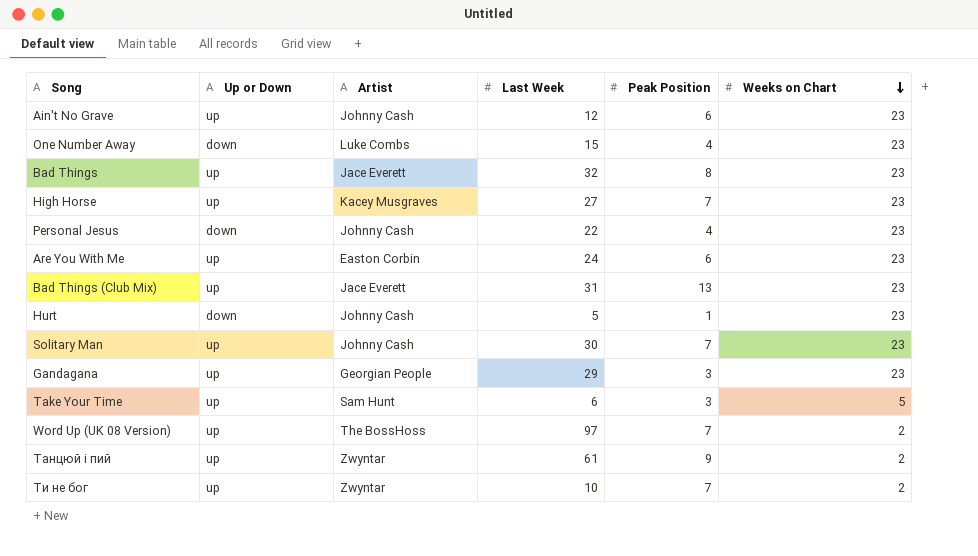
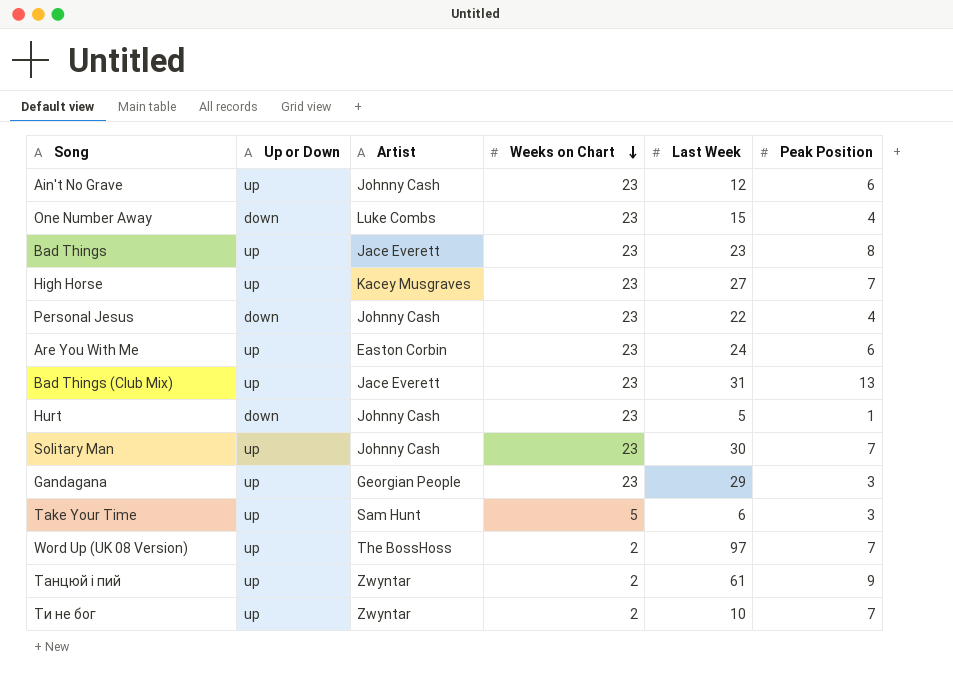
column Weeks on Chart | position: 6 -> 4
Bad Things | Last Week: 32 -> 23

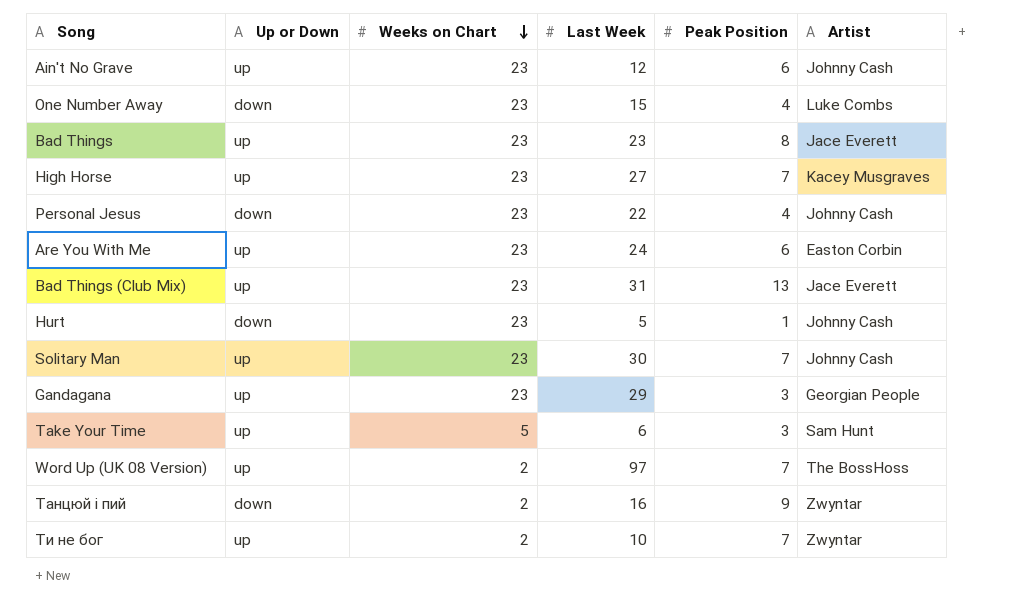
column Artist | position: 3 -> 6
Танцюй і пий | Up or Down: up -> down
Танцюй і пий | Last Week: 61 -> 16

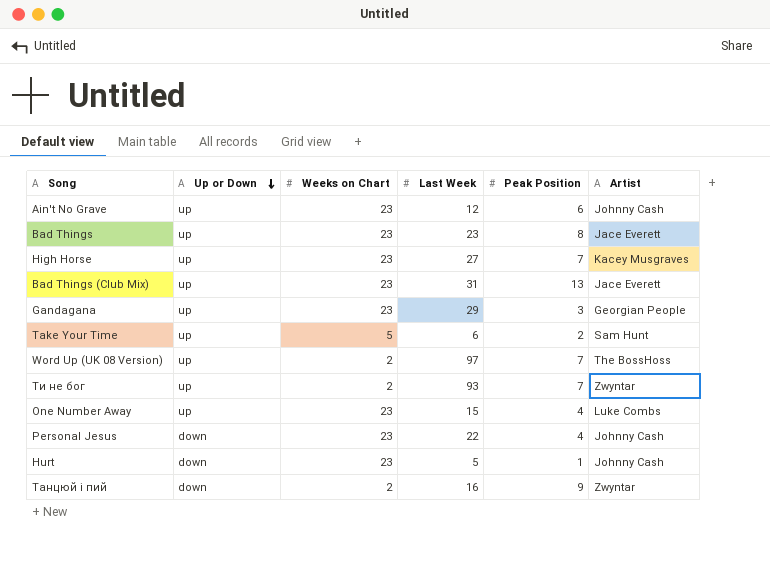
row order: Weeks on Chart descending -> Up or Down descending
row Are You With Me: up | 23 | 24 | 6 | Easton Corbin -> none
row Solitary Man: up | 23 | 30 | 7 | Johnny Cash -> none
Take Your Time | Peak Position: 3 -> 2
Ти не бог | Last Week: 10 -> 93
One Number Away | Up or Down: down -> up

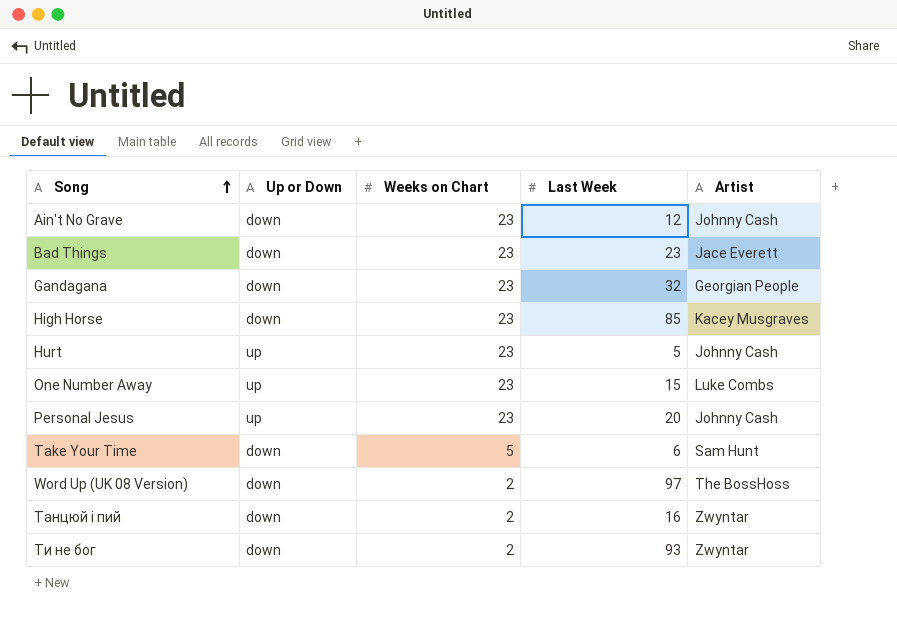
row order: Up or Down descending -> Song ascending
column Peak Position | position: 5 -> none
row Bad Things (Club Mix): up | 23 | 31 | 13 | Jace Everett -> none
Ain't No Grave | Up or Down: up -> down
Bad Things | Up or Down: up -> down
Gandagana | Up or Down: up -> down
Gandagana | Last Week: 29 -> 32
High Horse | Up or Down: up -> down
High Horse | Last Week: 27 -> 85
Hurt | Up or Down: down -> up
Personal Jesus | Up or Down: down -> up
Personal Jesus | Last Week: 22 -> 20
Take Your Time | Up or Down: up -> down
Word Up (UK 08 Version) | Up or Down: up -> down
Ти не бог | Up or Down: up -> down

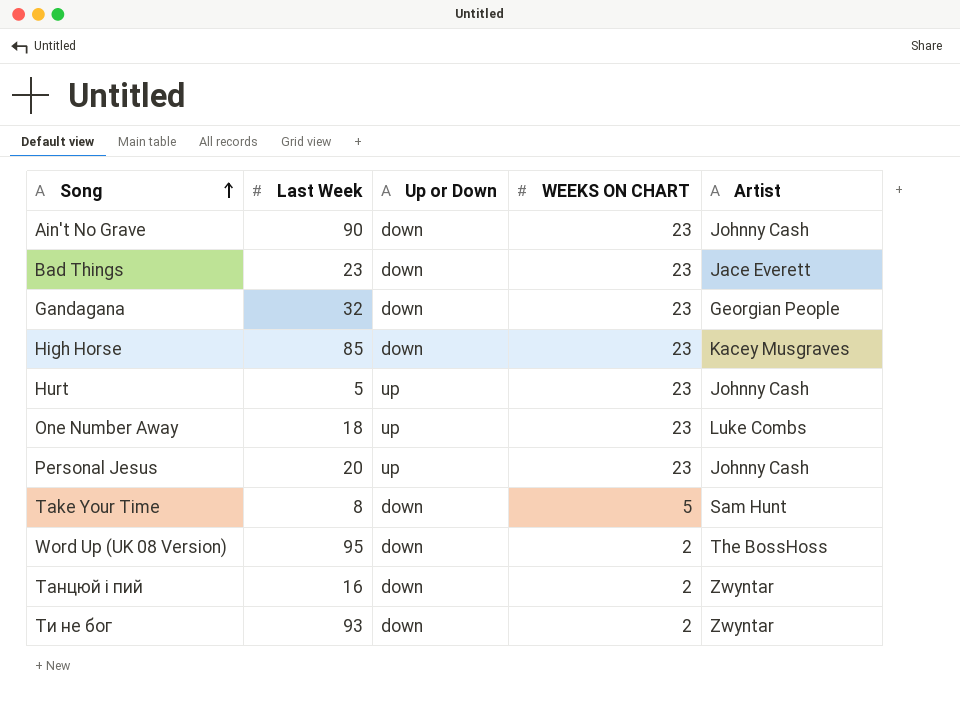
column Last Week | position: 4 -> 2
column name: Weeks on Chart -> WEEKS ON CHART
Ain't No Grave | Last Week: 12 -> 90
One Number Away | Last Week: 15 -> 18
Take Your Time | Last Week: 6 -> 8
Word Up (UK 08 Version) | Last Week: 97 -> 95

